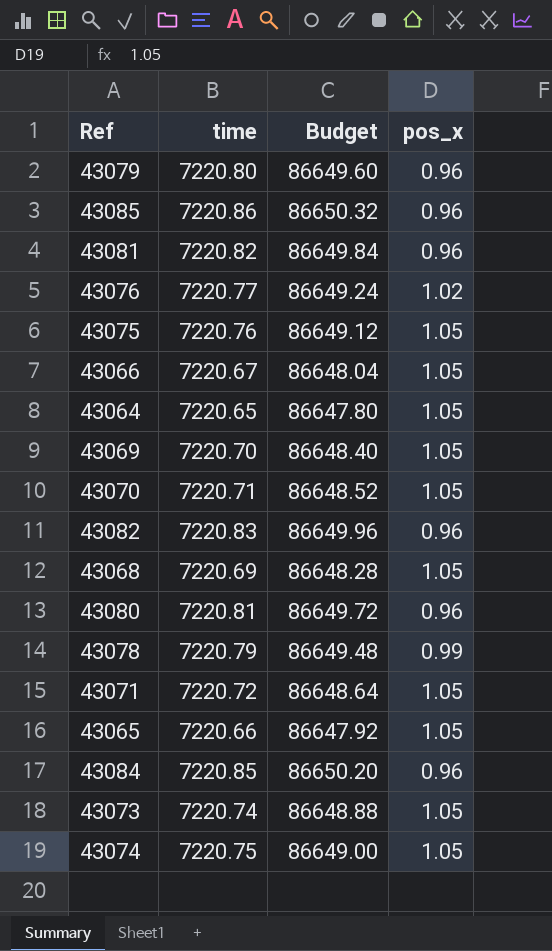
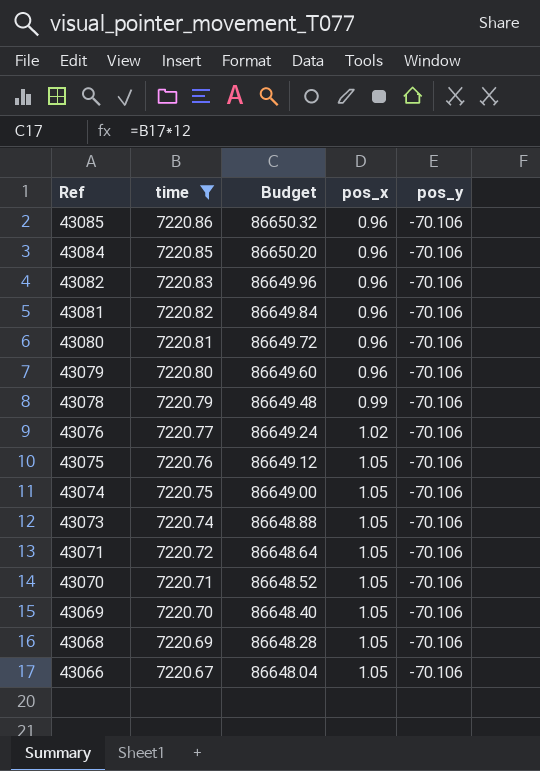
filter: none -> time >= 7220.67
row order: none -> Ref descending
column pos_y | position: none -> 5

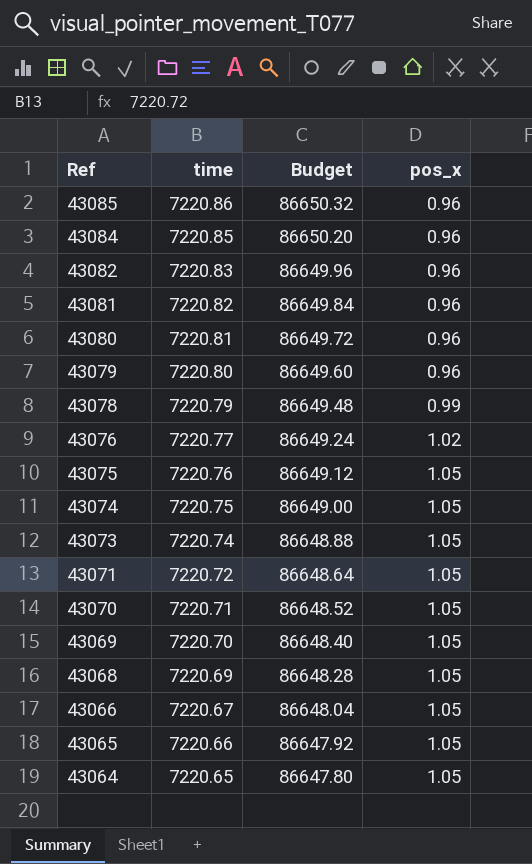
filter: time >= 7220.67 -> none
column pos_y | position: 5 -> none

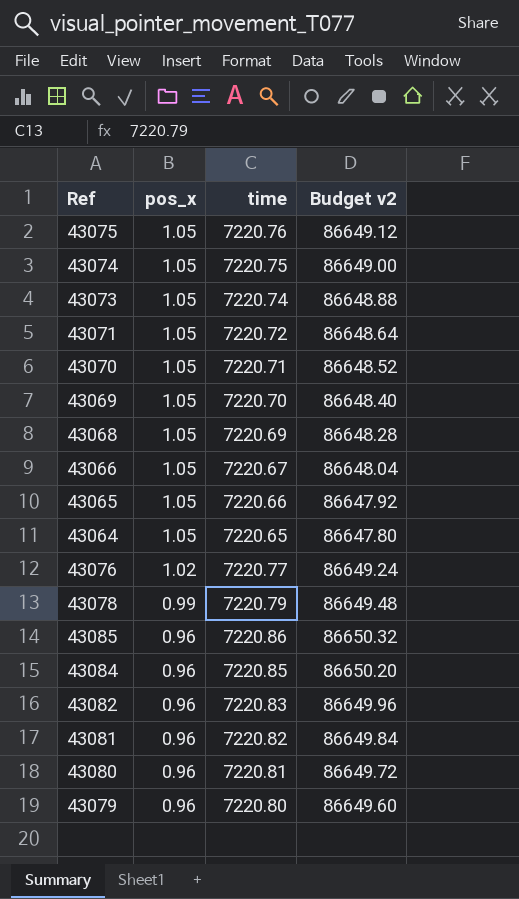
row order: Ref descending -> pos_x descending
column pos_x | position: 4 -> 2
column name: Budget -> Budget v2

